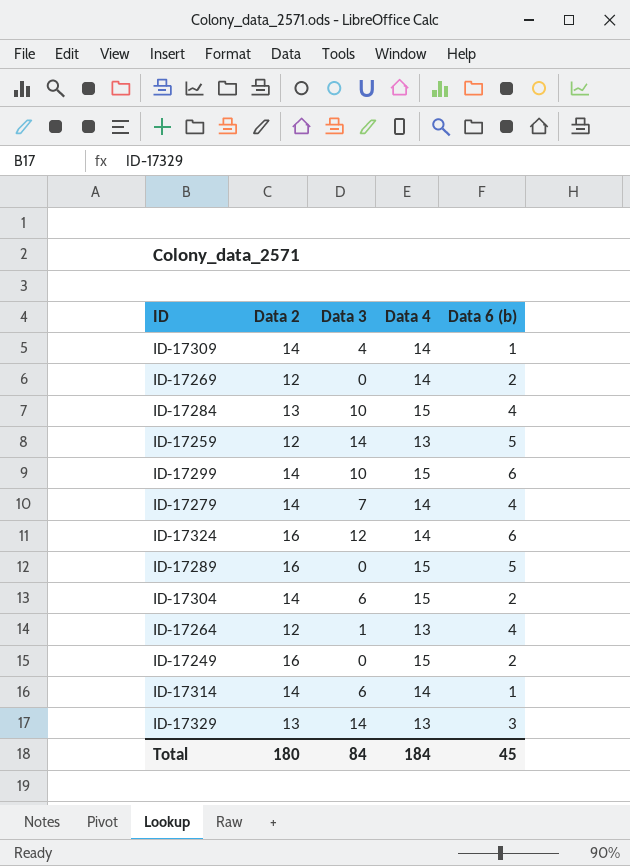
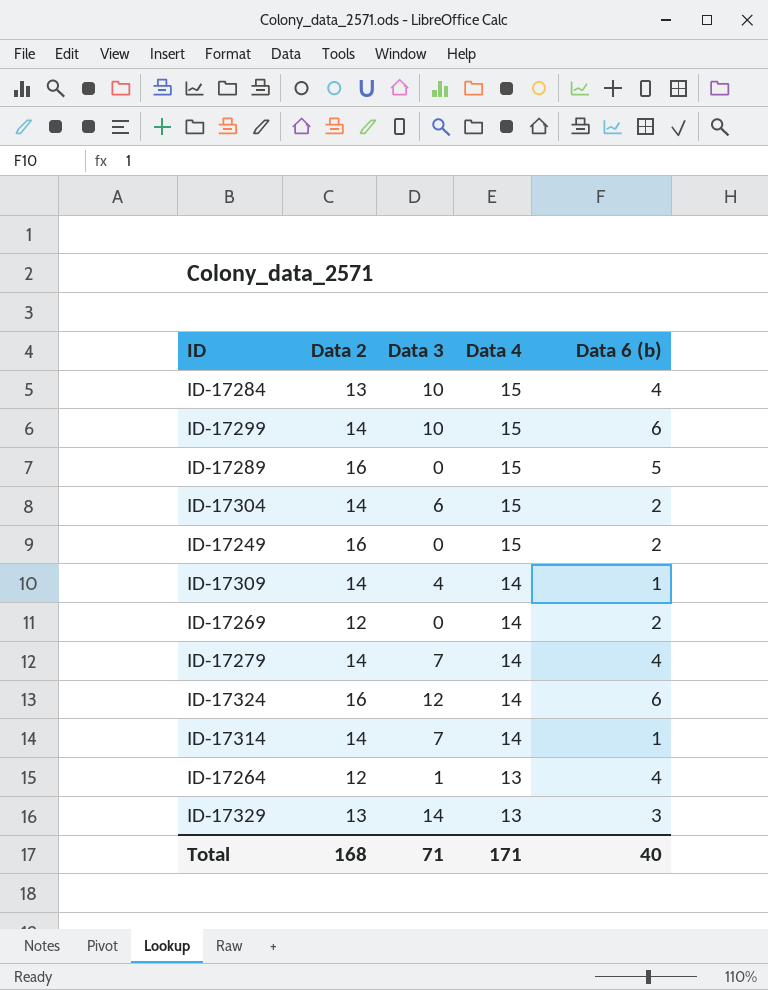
row order: none -> Data 4 descending
row ID-17259: 12 | 14 | 13 | 5 -> none
ID-17314 | Data 3: 6 -> 7
Total | Data 2: 180 -> 168
Total | Data 3: 84 -> 71
Total | Data 4: 184 -> 171
Total | Data 6 (b): 45 -> 40

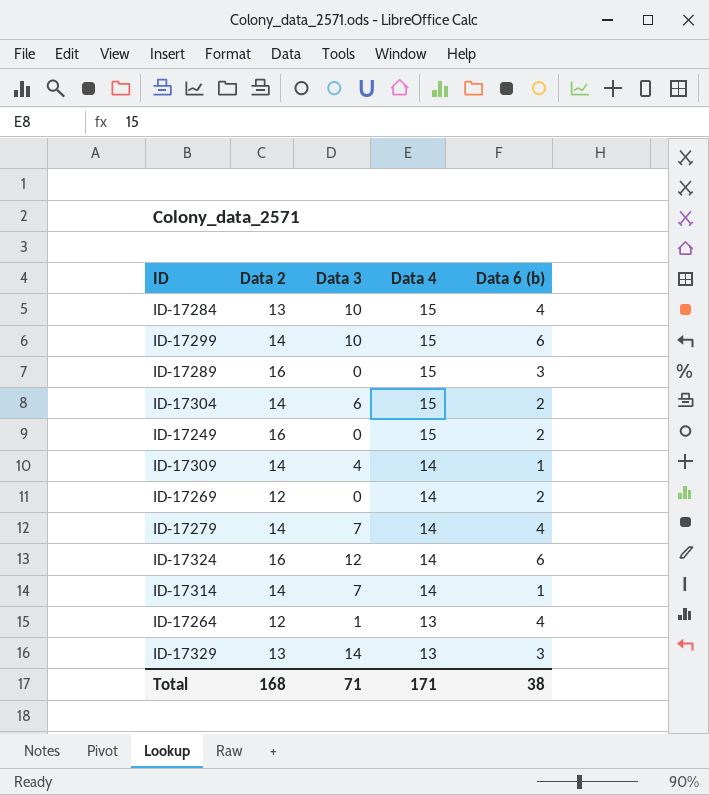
ID-17289 | Data 6 (b): 5 -> 3
Total | Data 6 (b): 40 -> 38

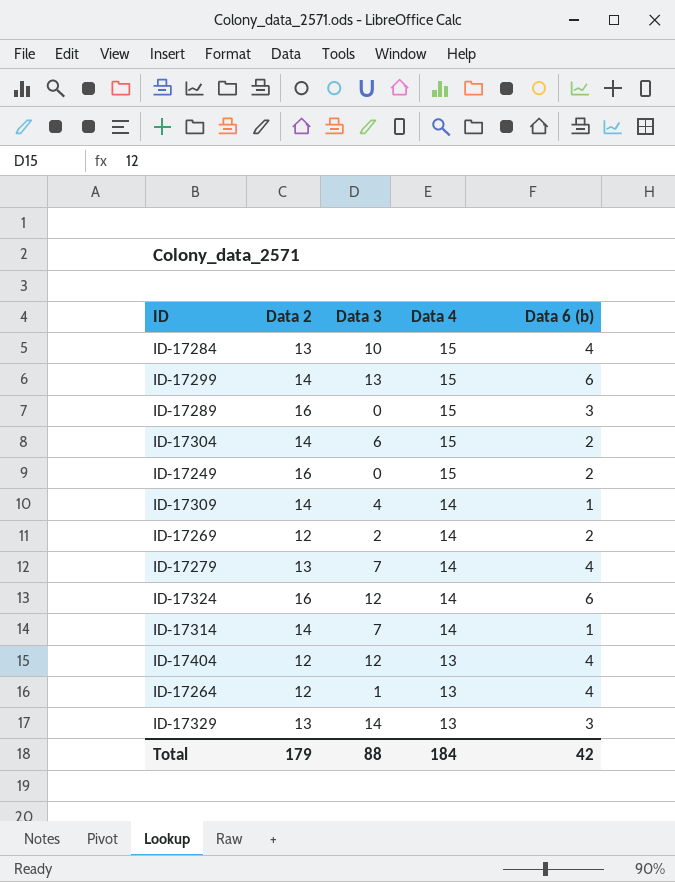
ID-17299 | Data 3: 10 -> 13
ID-17269 | Data 3: 0 -> 2
ID-17279 | Data 2: 14 -> 13
row ID-17404: none -> 12 | 12 | 13 | 4
Total | Data 2: 168 -> 179
Total | Data 3: 71 -> 88
Total | Data 4: 171 -> 184
Total | Data 6 (b): 38 -> 42

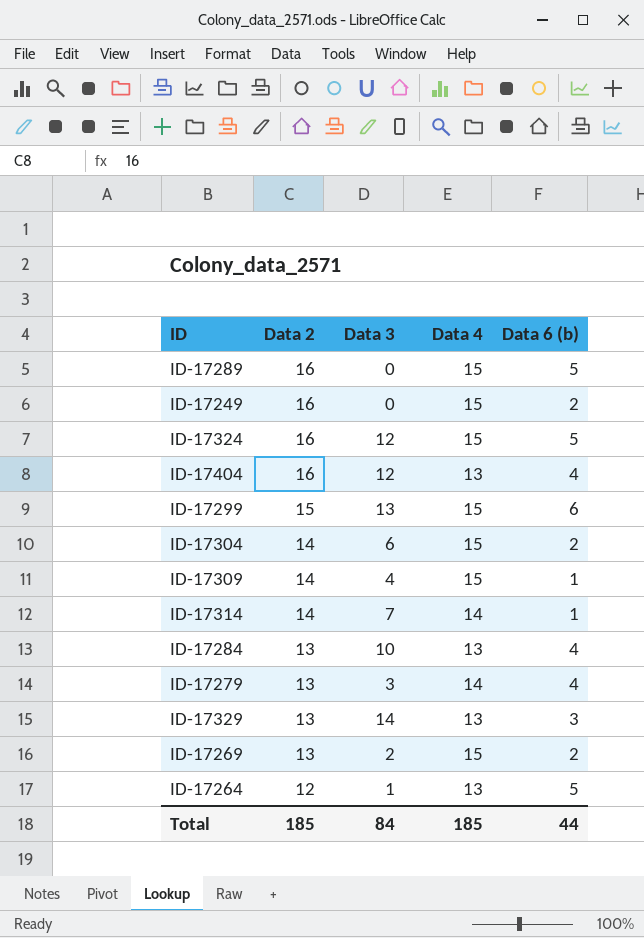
row order: Data 4 descending -> Data 2 descending
ID-17289 | Data 6 (b): 3 -> 5
ID-17324 | Data 4: 14 -> 15
ID-17324 | Data 6 (b): 6 -> 5
ID-17404 | Data 2: 12 -> 16
ID-17299 | Data 2: 14 -> 15
ID-17309 | Data 4: 14 -> 15
ID-17284 | Data 4: 15 -> 13
ID-17279 | Data 3: 7 -> 3
ID-17269 | Data 2: 12 -> 13
ID-17269 | Data 4: 14 -> 15
ID-17264 | Data 6 (b): 4 -> 5
Total | Data 2: 179 -> 185
Total | Data 3: 88 -> 84
Total | Data 4: 184 -> 185
Total | Data 6 (b): 42 -> 44

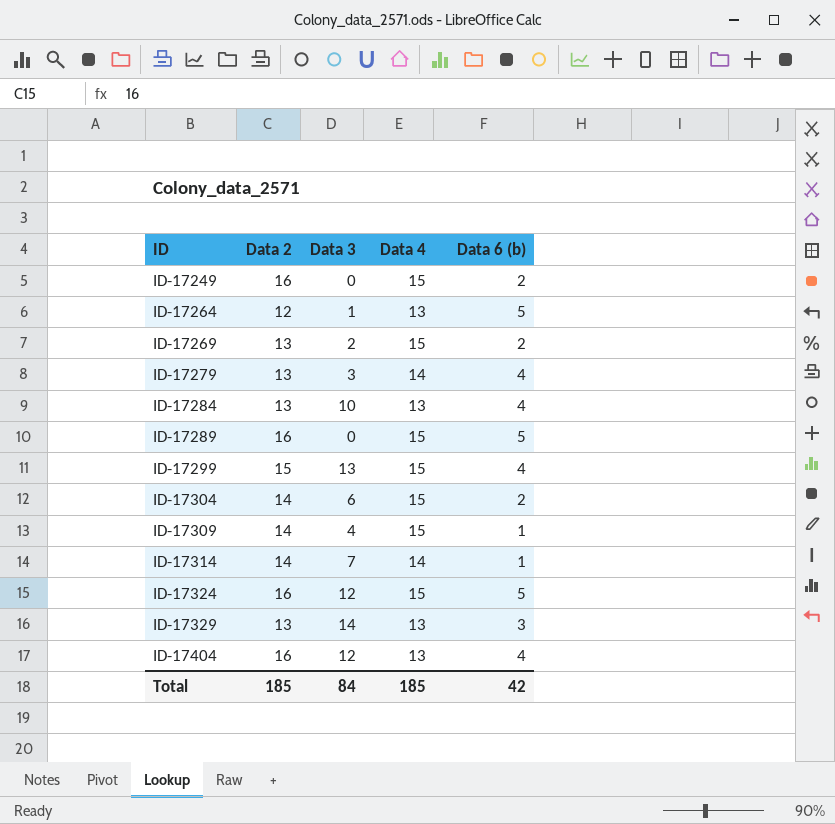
row order: Data 2 descending -> ID ascending
ID-17299 | Data 6 (b): 6 -> 4
Total | Data 6 (b): 44 -> 42

